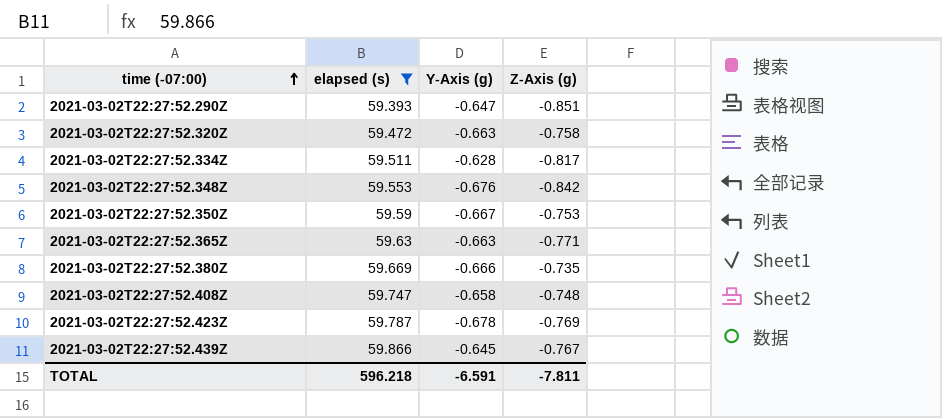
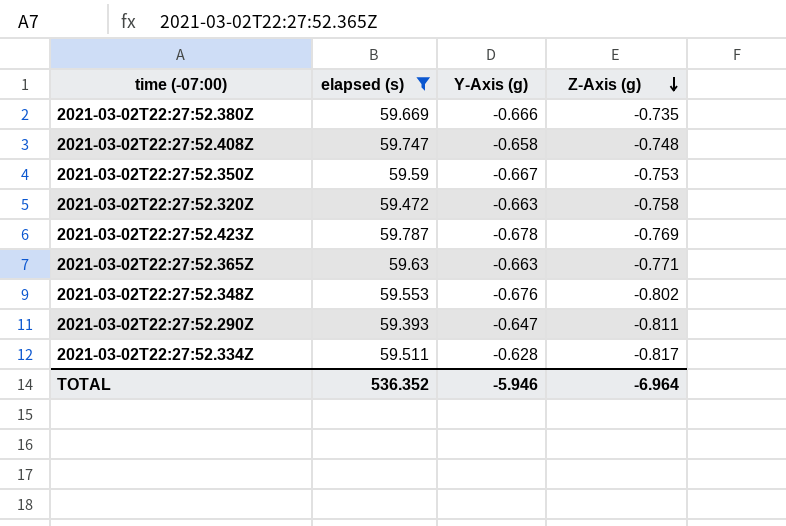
row order: time (-07:00) ascending -> Z-Axis (g) descending
row 2021-03-02T22:27:52.439Z: 59.866 | -0.645 | -0.767 -> none
2021-03-02T22:27:52.348Z | Z-Axis (g): -0.842 -> -0.802
2021-03-02T22:27:52.290Z | Z-Axis (g): -0.851 -> -0.811
TOTAL | elapsed (s): 596.218 -> 536.352
TOTAL | Y-Axis (g): -6.591 -> -5.946
TOTAL | Z-Axis (g): -7.811 -> -6.964

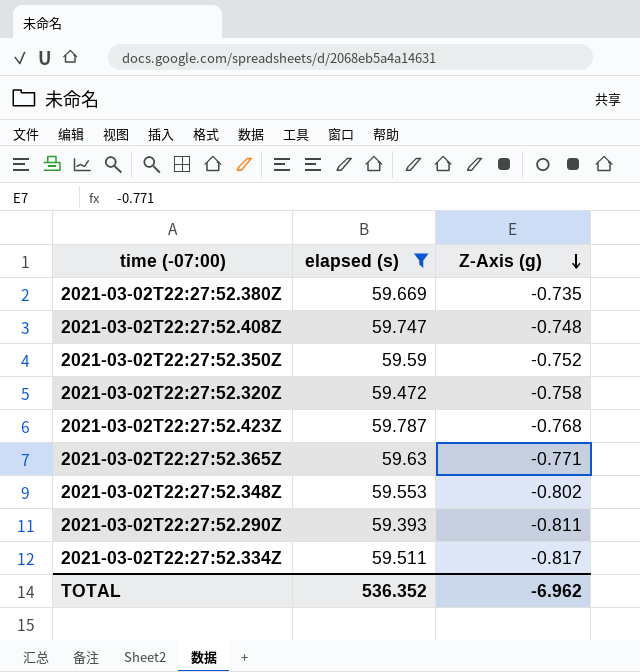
column Y-Axis (g) | position: 3 -> none
2021-03-02T22:27:52.350Z | Z-Axis (g): -0.753 -> -0.752
2021-03-02T22:27:52.423Z | Z-Axis (g): -0.769 -> -0.768
TOTAL | Z-Axis (g): -6.964 -> -6.962

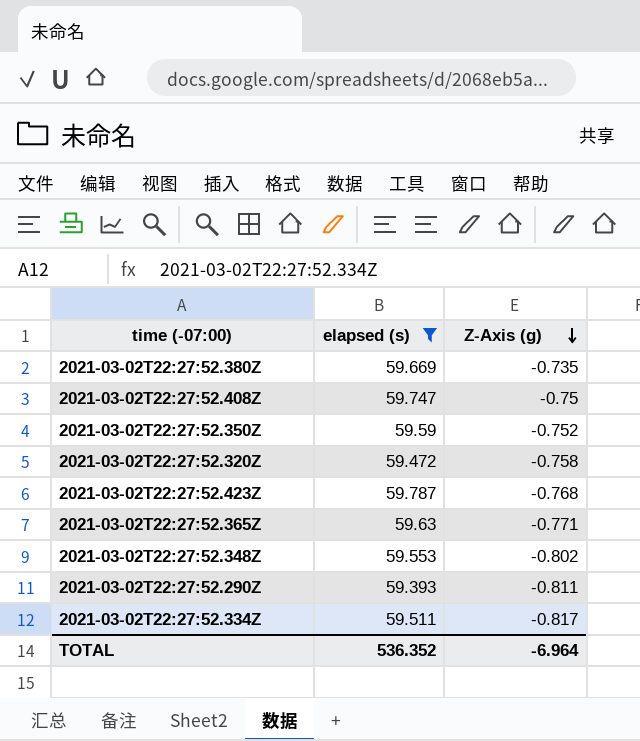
2021-03-02T22:27:52.408Z | Z-Axis (g): -0.748 -> -0.75
TOTAL | Z-Axis (g): -6.962 -> -6.964

